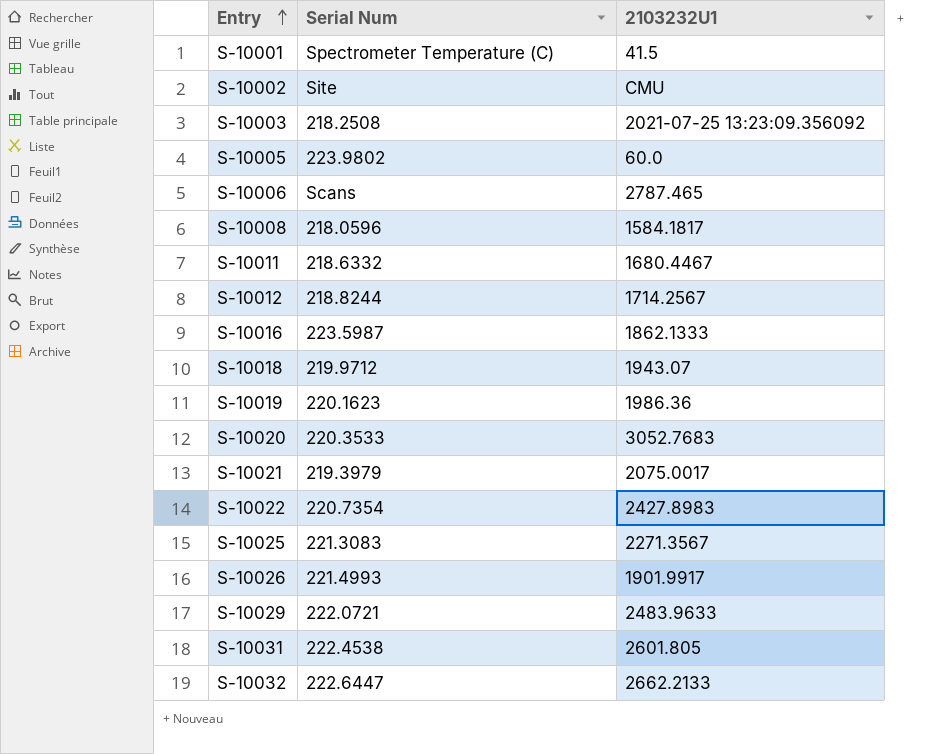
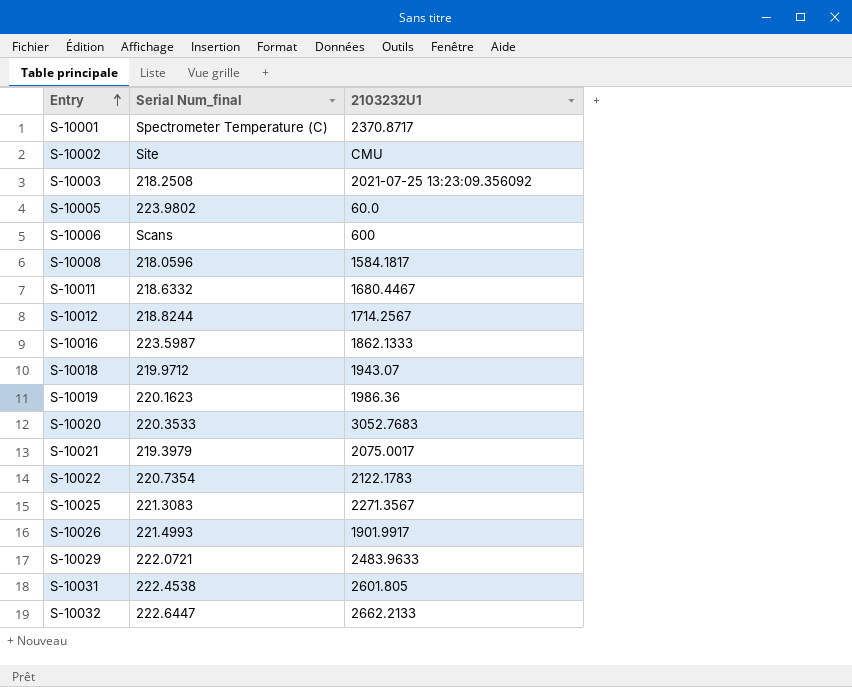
column name: Serial Num -> Serial Num_final
S-10001 | 2103232U1: 41.5 -> 2370.8717
S-10006 | 2103232U1: 2787.465 -> 600
S-10022 | 2103232U1: 2427.8983 -> 2122.1783

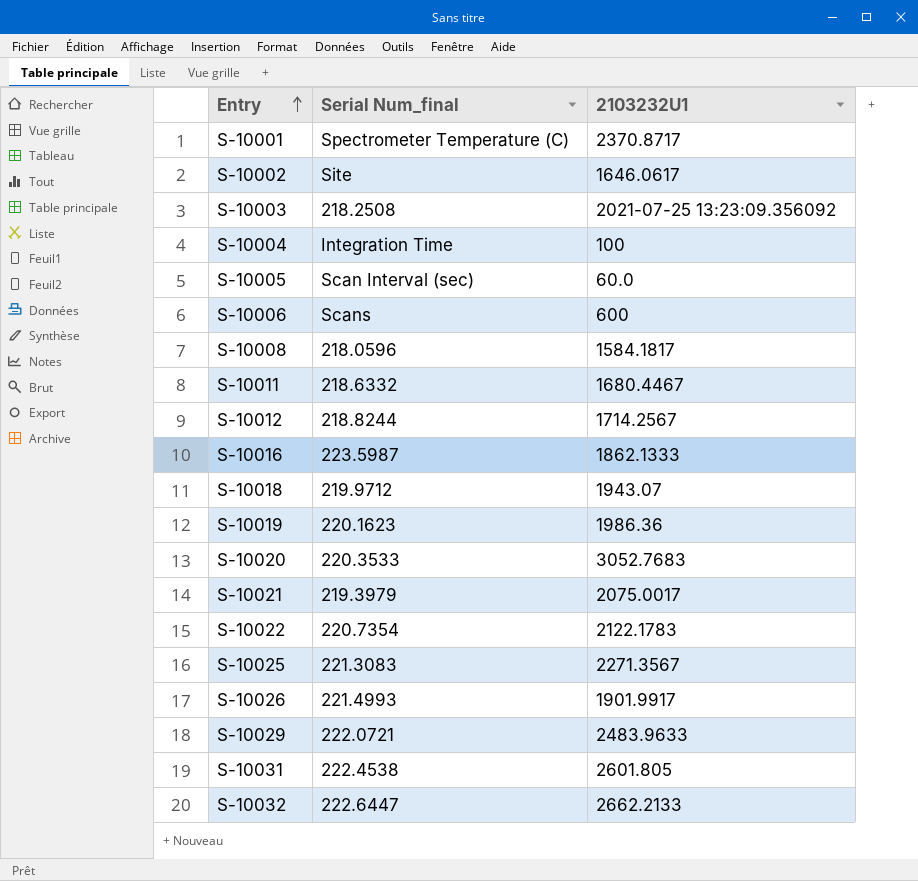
S-10002 | 2103232U1: CMU -> 1646.0617
row S-10004: none -> Integration Time | 100
S-10005 | Serial Num_final: 223.9802 -> Scan Interval (sec)

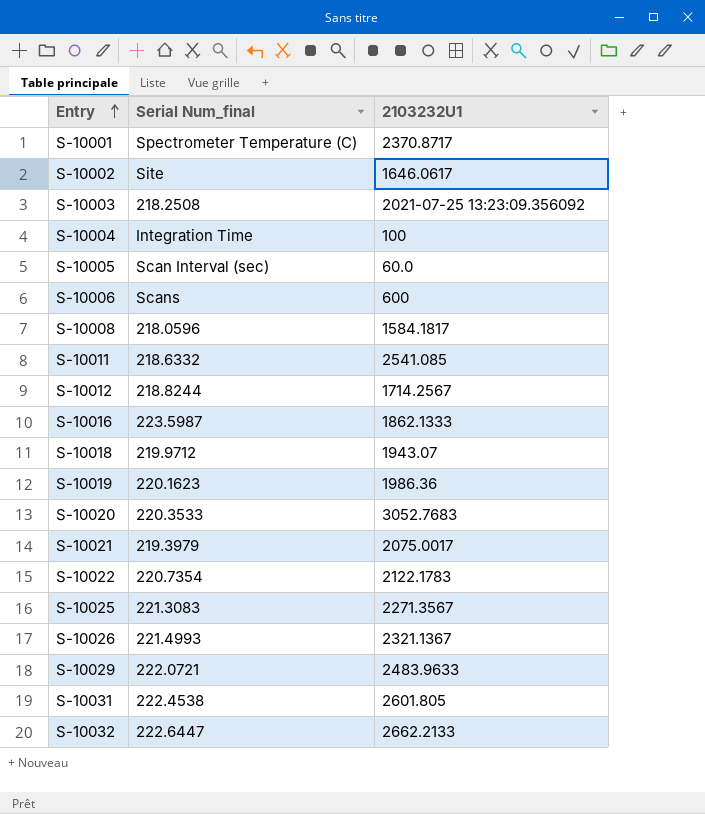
S-10011 | 2103232U1: 1680.4467 -> 2541.085
S-10026 | 2103232U1: 1901.9917 -> 2321.1367

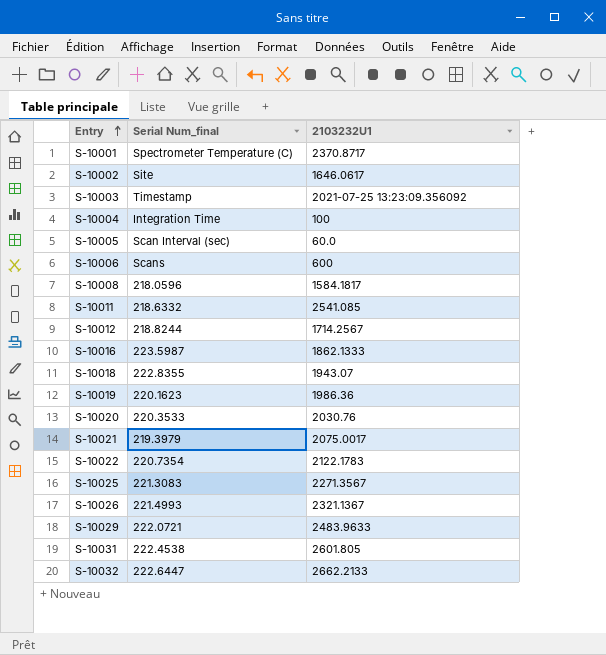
S-10003 | Serial Num_final: 218.2508 -> Timestamp
S-10018 | Serial Num_final: 219.9712 -> 222.8355
S-10020 | 2103232U1: 3052.7683 -> 2030.76

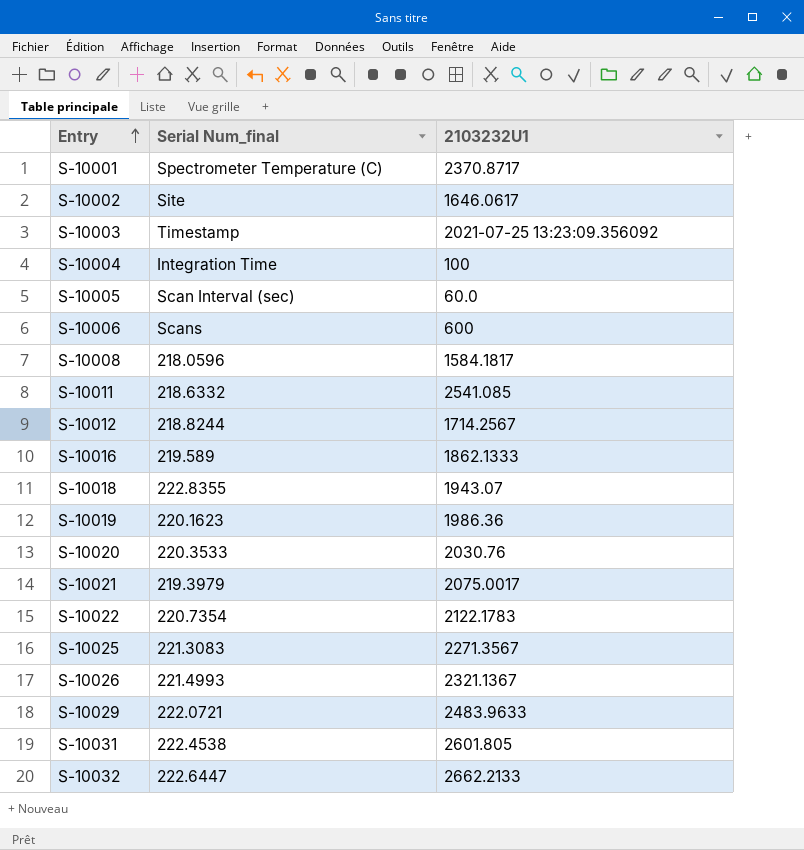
S-10016 | Serial Num_final: 223.5987 -> 219.589

